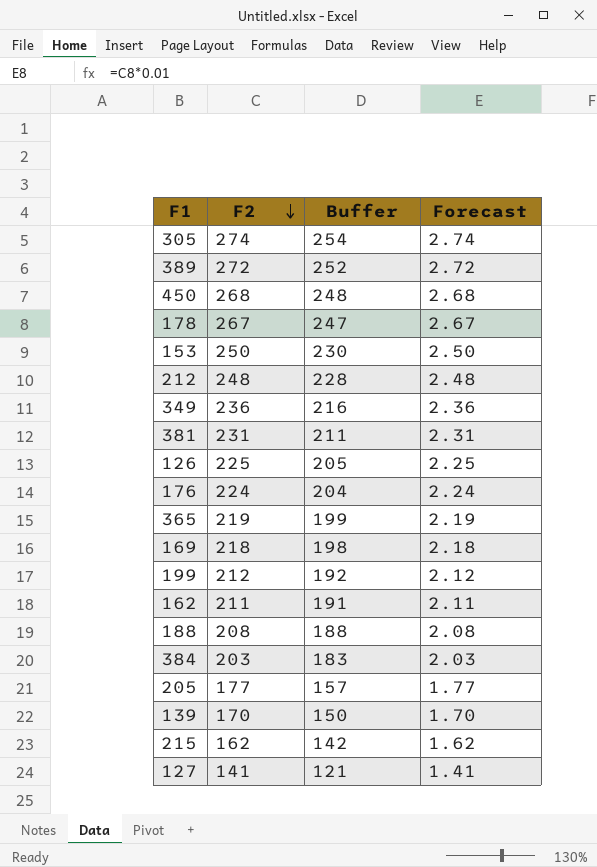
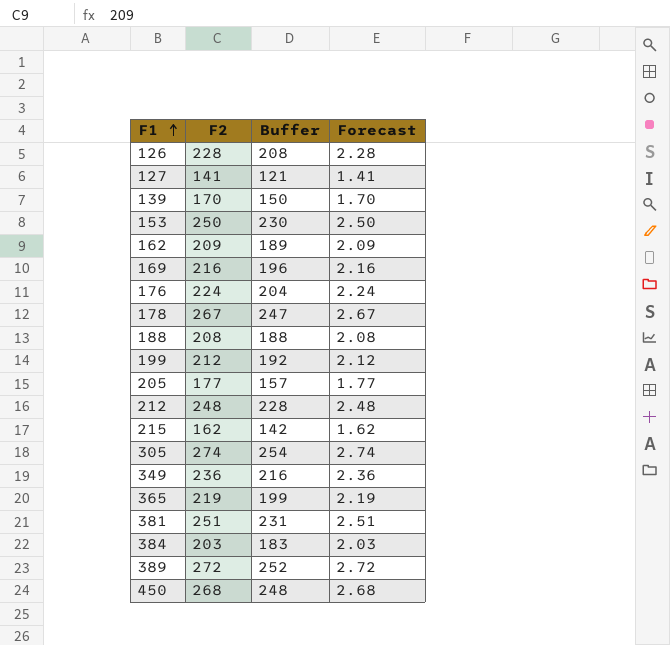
row order: F2 descending -> F1 ascending
126 | F2: 225 -> 228
126 | Buffer: 205 -> 208
126 | Forecast: 2.25 -> 2.28
162 | F2: 211 -> 209
162 | Buffer: 191 -> 189
162 | Forecast: 2.11 -> 2.09
169 | F2: 218 -> 216
169 | Buffer: 198 -> 196
169 | Forecast: 2.18 -> 2.16
381 | F2: 231 -> 251
381 | Buffer: 211 -> 231
381 | Forecast: 2.31 -> 2.51

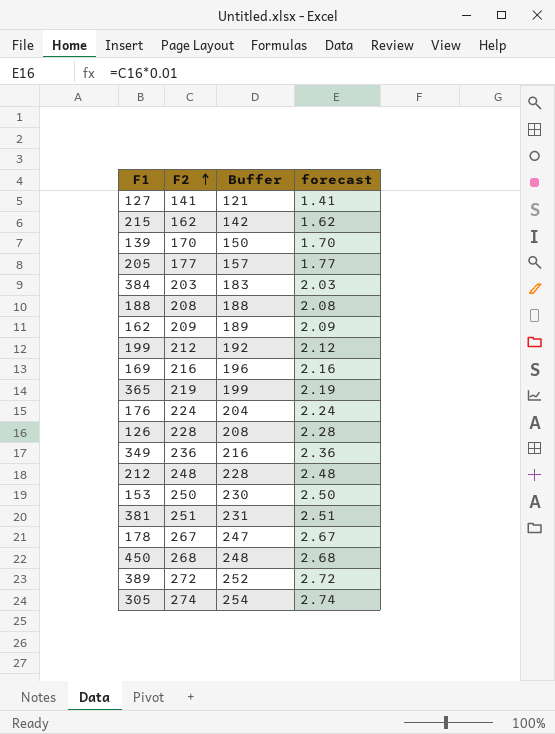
row order: F1 ascending -> F2 ascending
column name: Forecast -> forecast

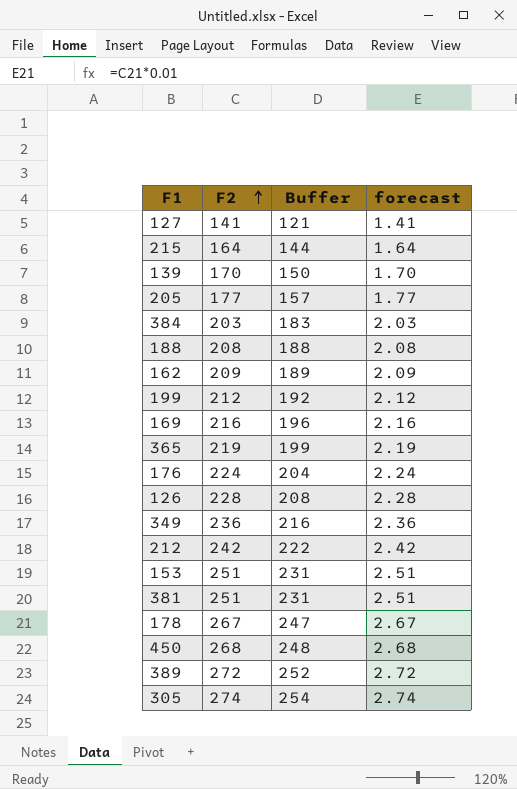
215 | F2: 162 -> 164
215 | Buffer: 142 -> 144
215 | forecast: 1.62 -> 1.64
212 | F2: 248 -> 242
212 | Buffer: 228 -> 222
212 | forecast: 2.48 -> 2.42
153 | F2: 250 -> 251
153 | Buffer: 230 -> 231
153 | forecast: 2.50 -> 2.51

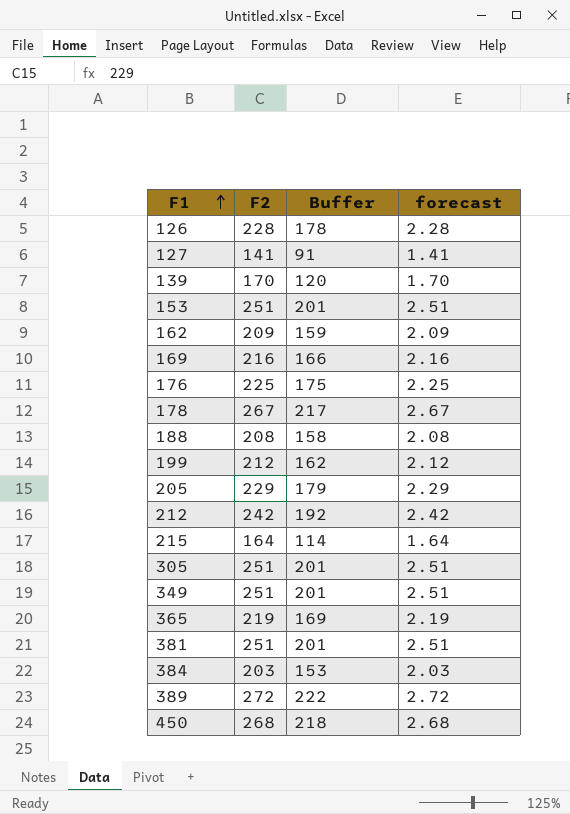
row order: F2 ascending -> F1 ascending
column Buffer | formula: [F2] - 20 -> [F2] - 50
176 | F2: 224 -> 225
176 | forecast: 2.24 -> 2.25
205 | F2: 177 -> 229
205 | forecast: 1.77 -> 2.29
305 | F2: 274 -> 251
305 | forecast: 2.74 -> 2.51
349 | F2: 236 -> 251
349 | forecast: 2.36 -> 2.51

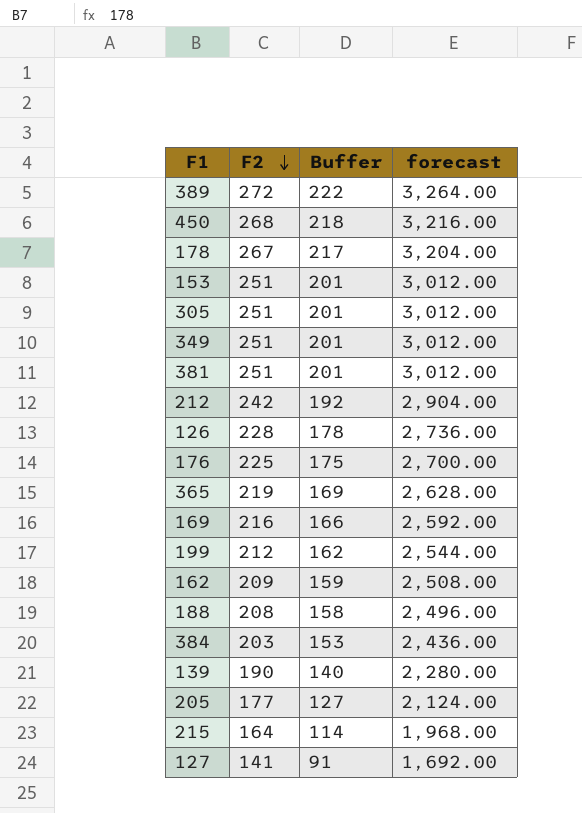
row order: F1 ascending -> F2 descending
column forecast | formula: [F2] * 0.01 -> [F2] * 12
139 | F2: 170 -> 190
139 | Buffer: 120 -> 140
205 | F2: 229 -> 177
205 | Buffer: 179 -> 127

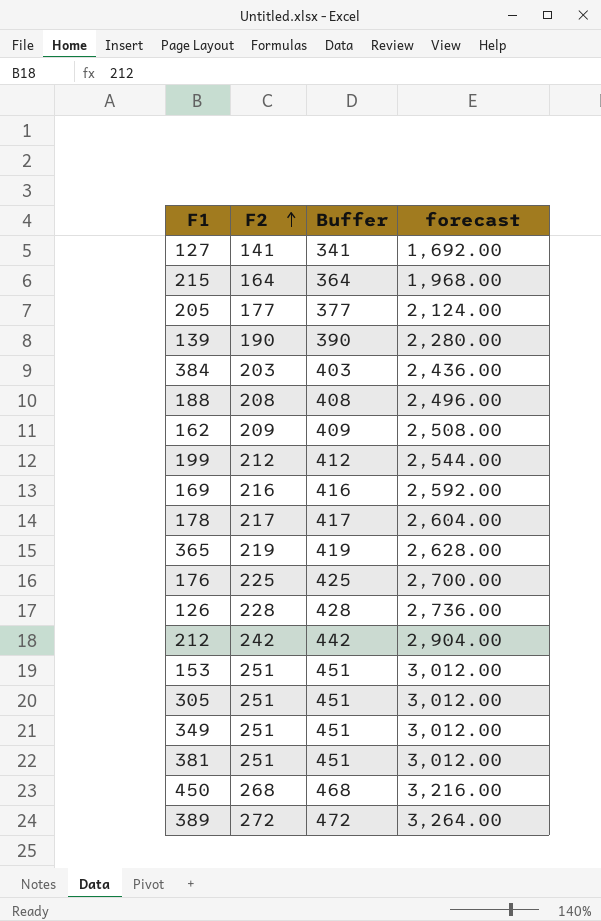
row order: F2 descending -> F2 ascending
column Buffer | formula: [F2] - 50 -> [F2] + 200
178 | F2: 267 -> 217
178 | forecast: 3,204.00 -> 2,604.00

